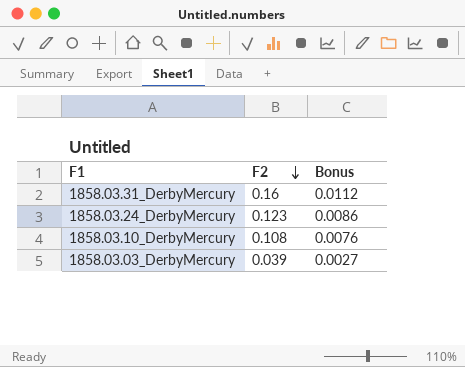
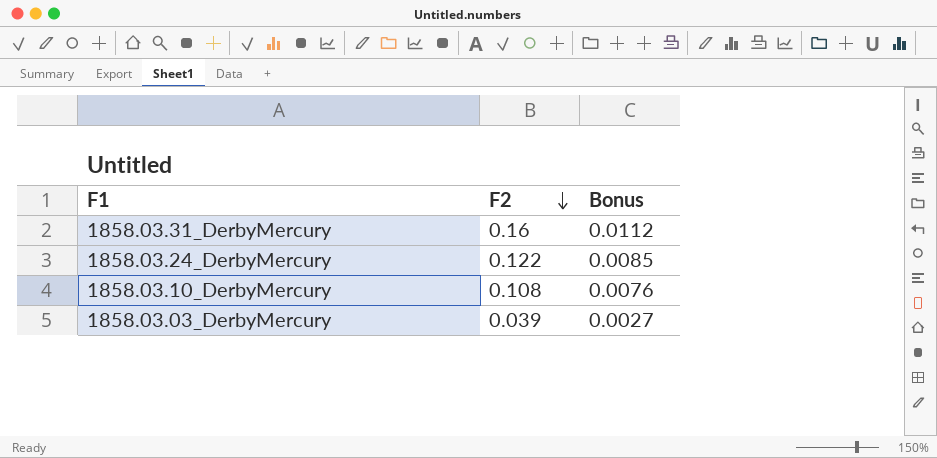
1858.03.24_DerbyMercury | F2: 0.123 -> 0.122
1858.03.24_DerbyMercury | Bonus: 0.0086 -> 0.0085

